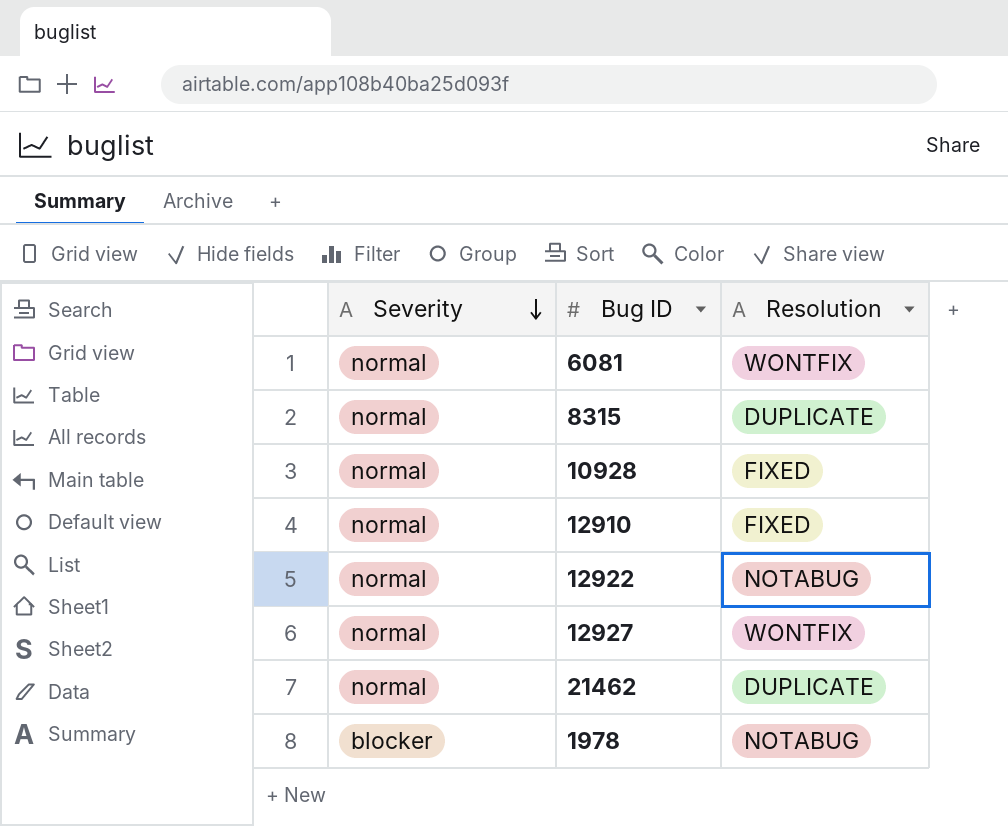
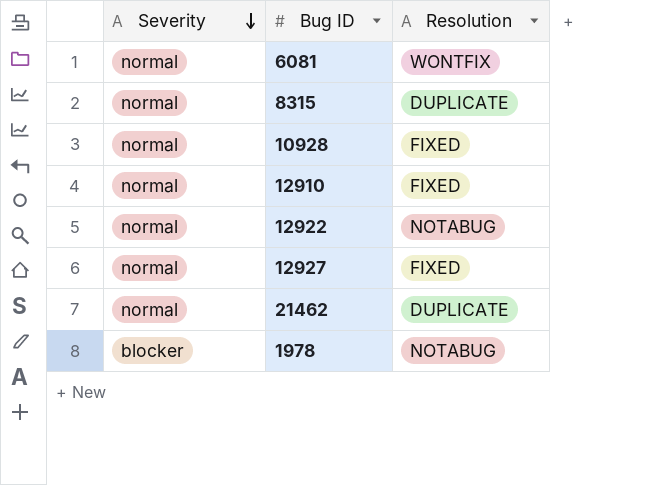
12927 | Resolution: WONTFIX -> FIXED

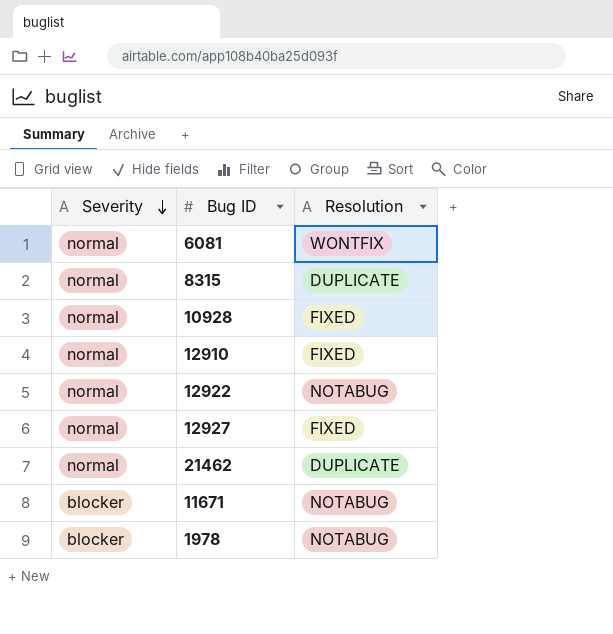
row 11671: none -> blocker | NOTABUG

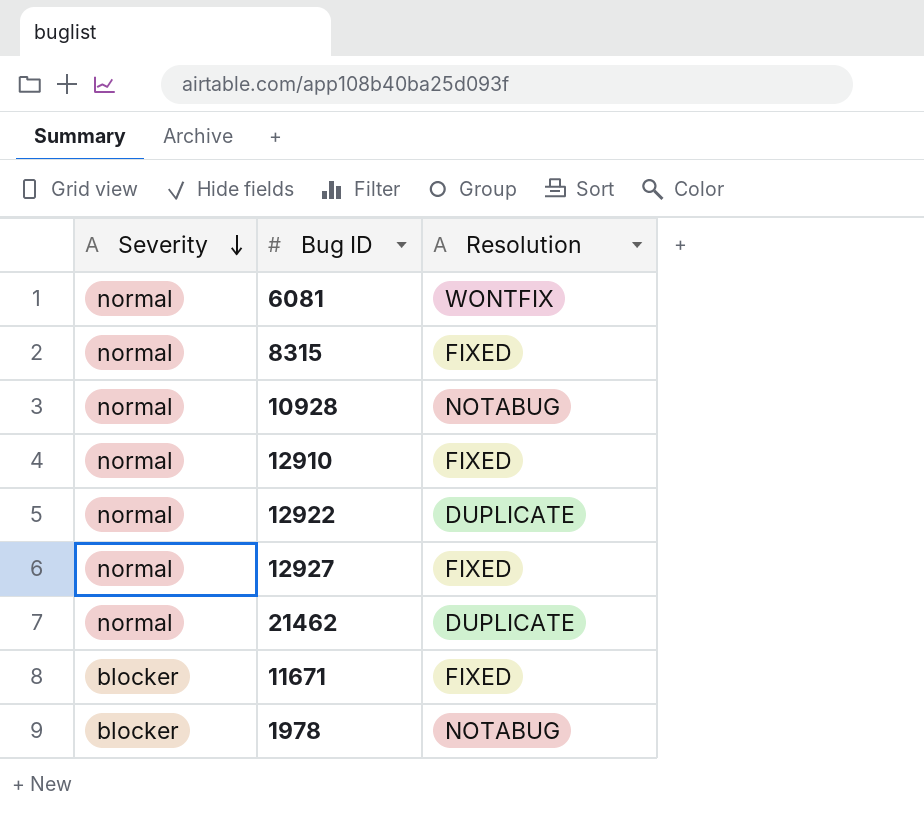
8315 | Resolution: DUPLICATE -> FIXED
10928 | Resolution: FIXED -> NOTABUG
12922 | Resolution: NOTABUG -> DUPLICATE
11671 | Resolution: NOTABUG -> FIXED

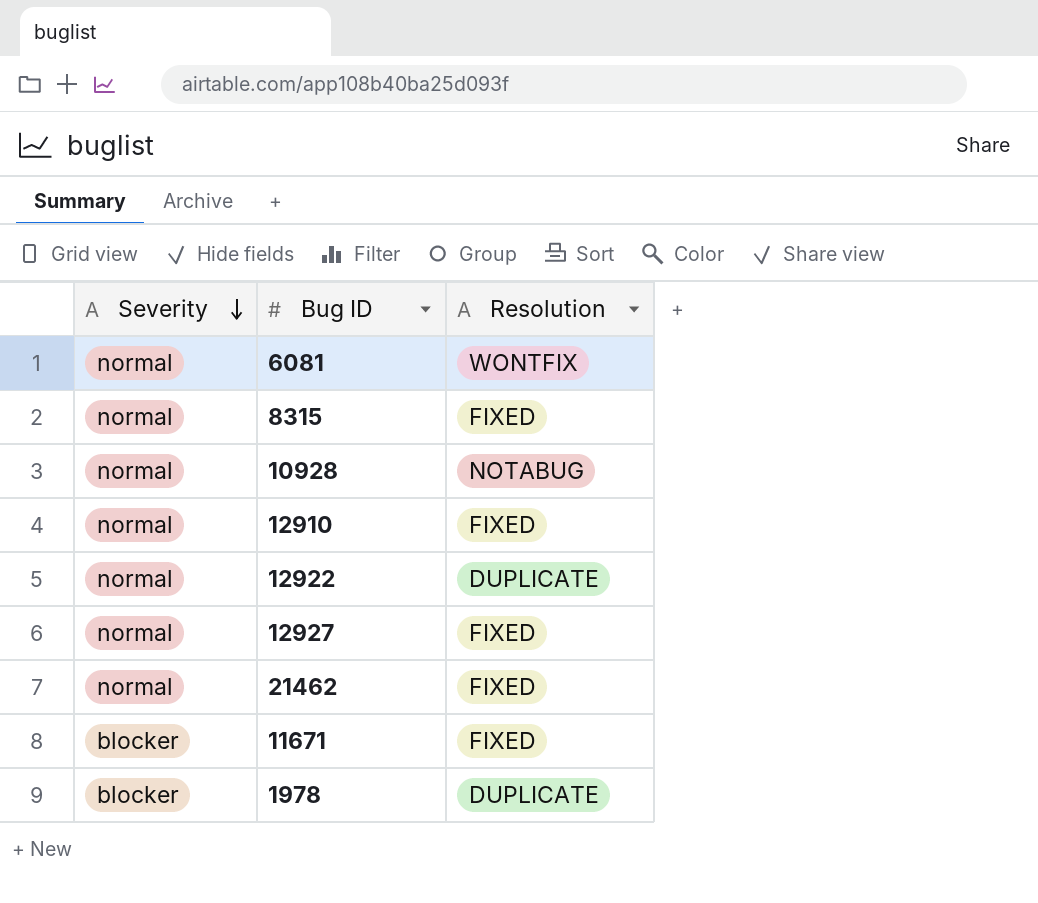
21462 | Resolution: DUPLICATE -> FIXED
1978 | Resolution: NOTABUG -> DUPLICATE

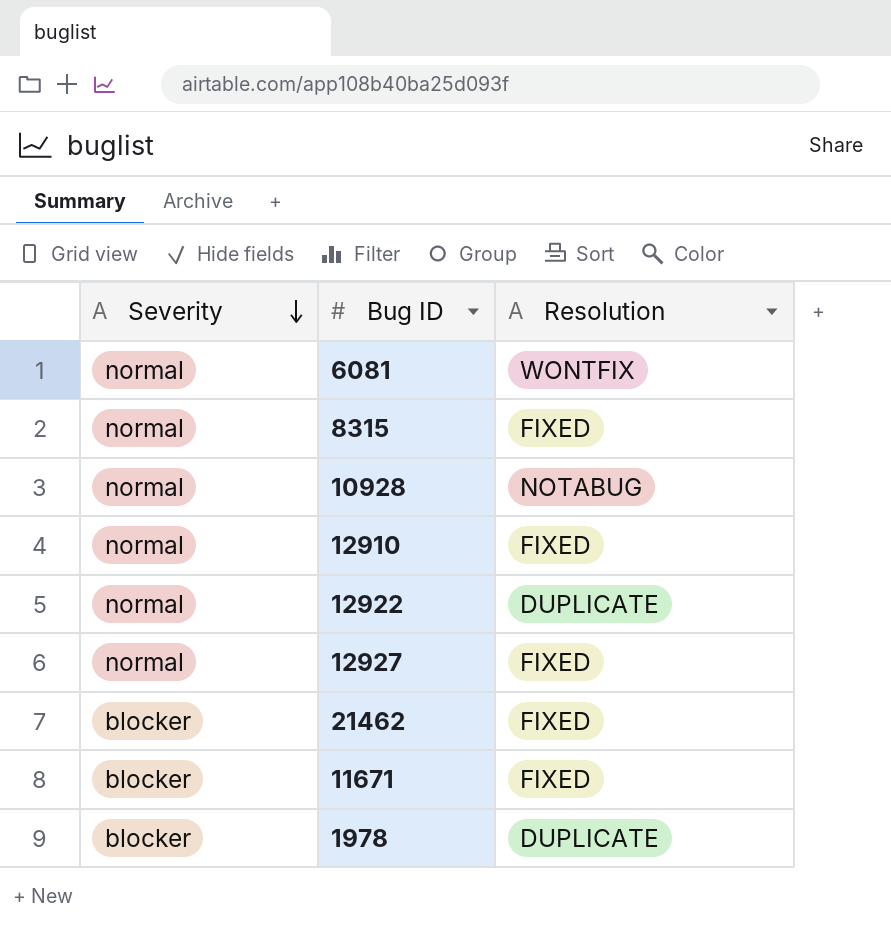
21462 | Severity: normal -> blocker

